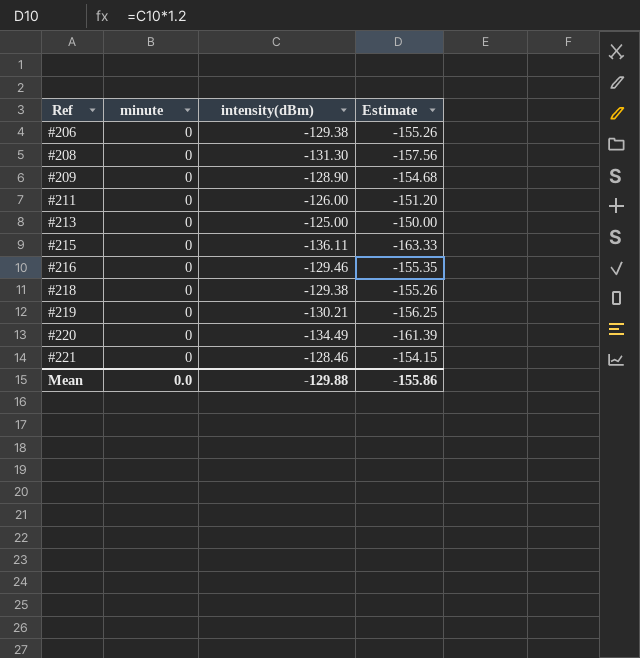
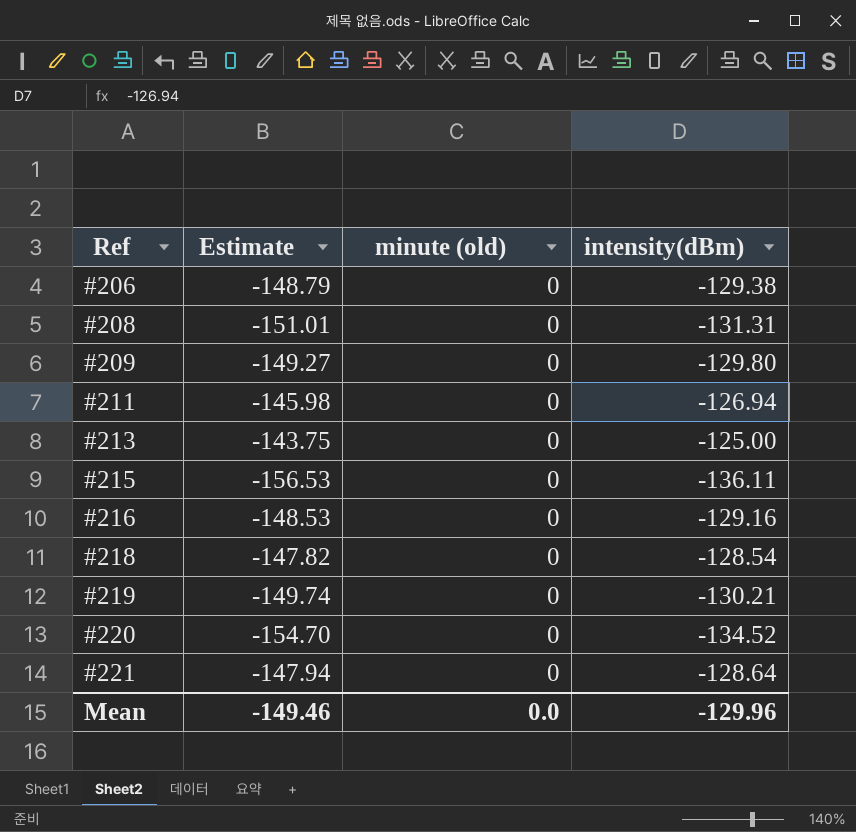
column Estimate | formula: [intensity(dBm)] * 1.2 -> [intensity(dBm)] * 1.15
column Estimate | position: 4 -> 2
column name: minute -> minute (old)
#208 | intensity(dBm): -131.30 -> -131.31
#209 | intensity(dBm): -128.90 -> -129.80
#211 | intensity(dBm): -126.00 -> -126.94
#216 | intensity(dBm): -129.46 -> -129.16
#218 | intensity(dBm): -129.38 -> -128.54
#220 | intensity(dBm): -134.49 -> -134.52
#221 | intensity(dBm): -128.46 -> -128.64
Mean | Estimate: -155.86 -> -149.46
Mean | intensity(dBm): -129.88 -> -129.96

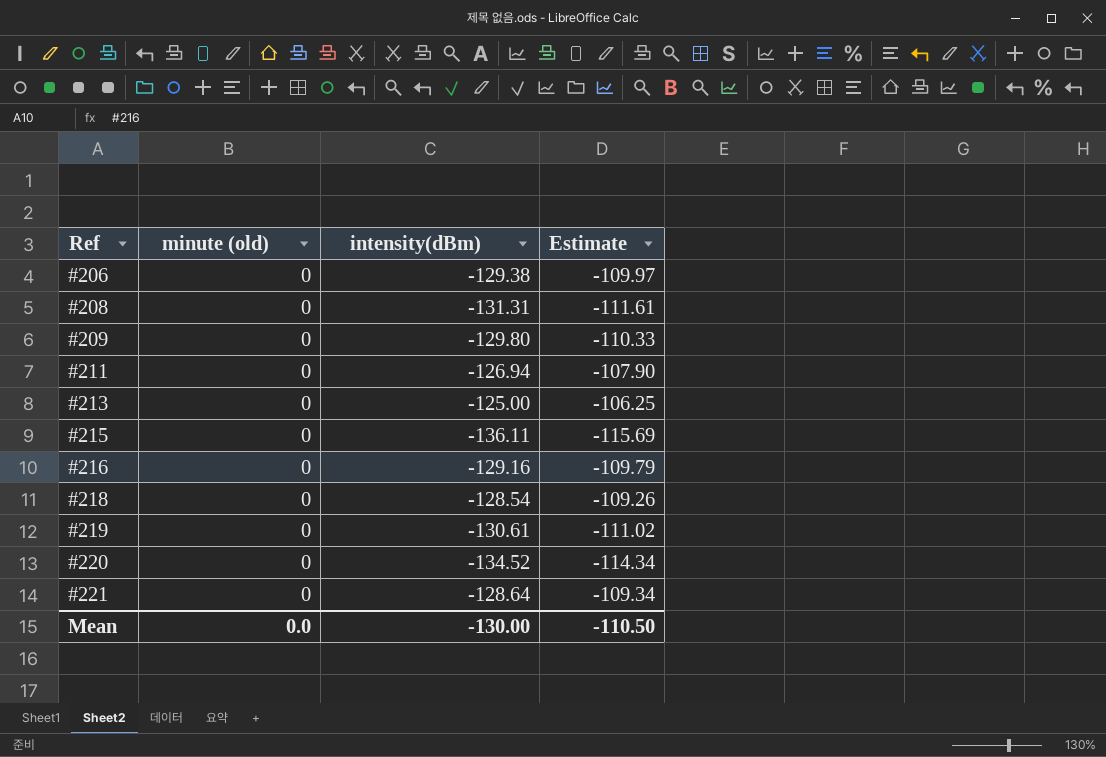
column Estimate | formula: [intensity(dBm)] * 1.15 -> [intensity(dBm)] * 0.85
column Estimate | position: 2 -> 4
#219 | intensity(dBm): -130.21 -> -130.61
Mean | intensity(dBm): -129.96 -> -130.00
Mean | Estimate: -149.46 -> -110.50

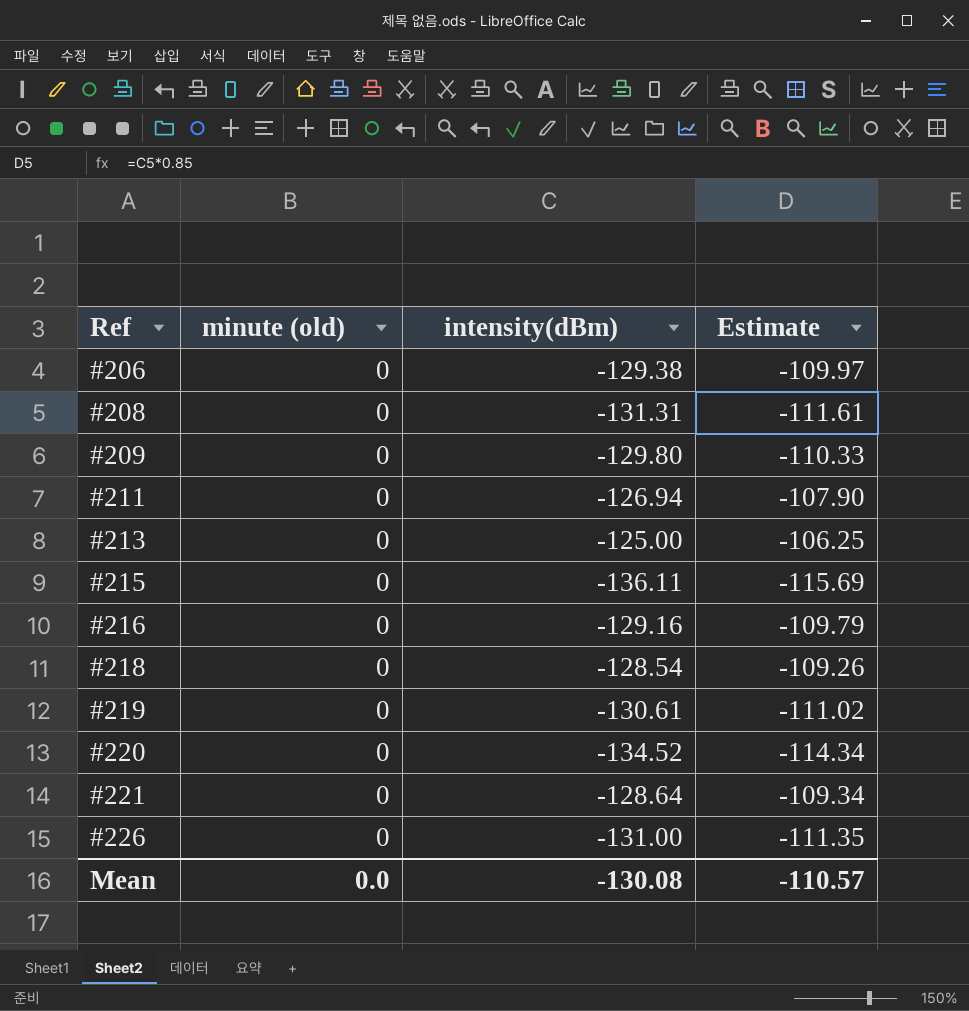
row #226: none -> 0 | -131.00 | -111.35
Mean | intensity(dBm): -130.00 -> -130.08
Mean | Estimate: -110.50 -> -110.57

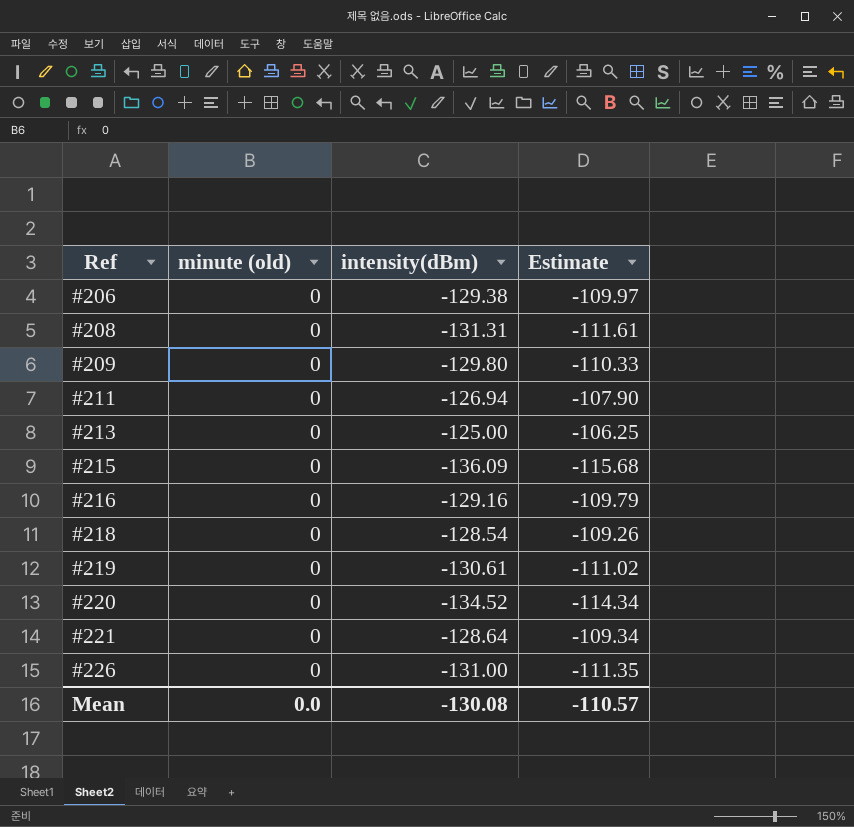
#215 | intensity(dBm): -136.11 -> -136.09
#215 | Estimate: -115.69 -> -115.68

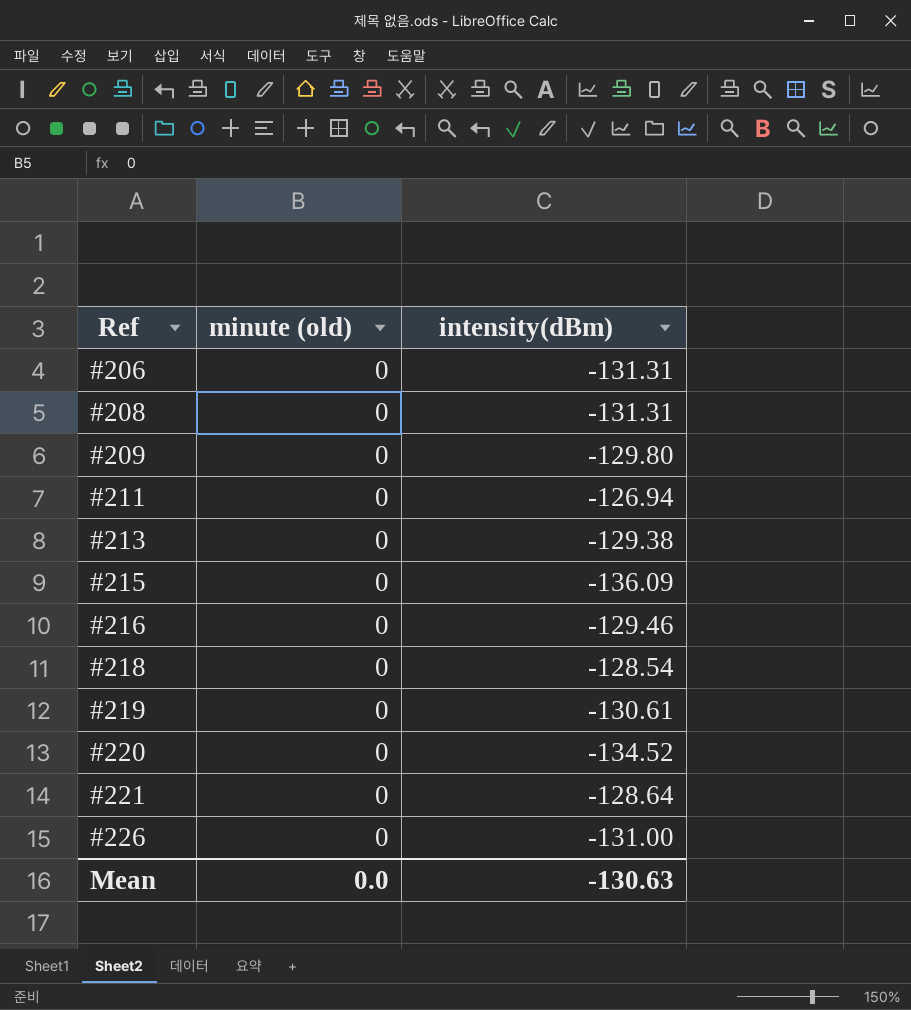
column Estimate | formula: [intensity(dBm)] * 0.85 -> none
#206 | intensity(dBm): -129.38 -> -131.31
#213 | intensity(dBm): -125.00 -> -129.38
#216 | intensity(dBm): -129.16 -> -129.46
Mean | intensity(dBm): -130.08 -> -130.63

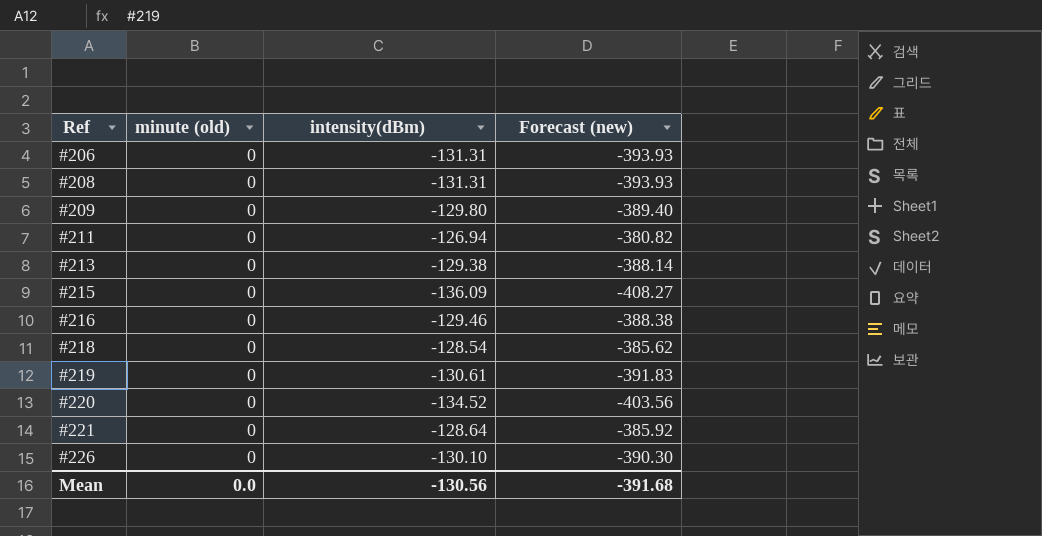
column Forecast (new) | formula: none -> [intensity(dBm)] * 3
#226 | intensity(dBm): -131.00 -> -130.10
Mean | intensity(dBm): -130.63 -> -130.56

